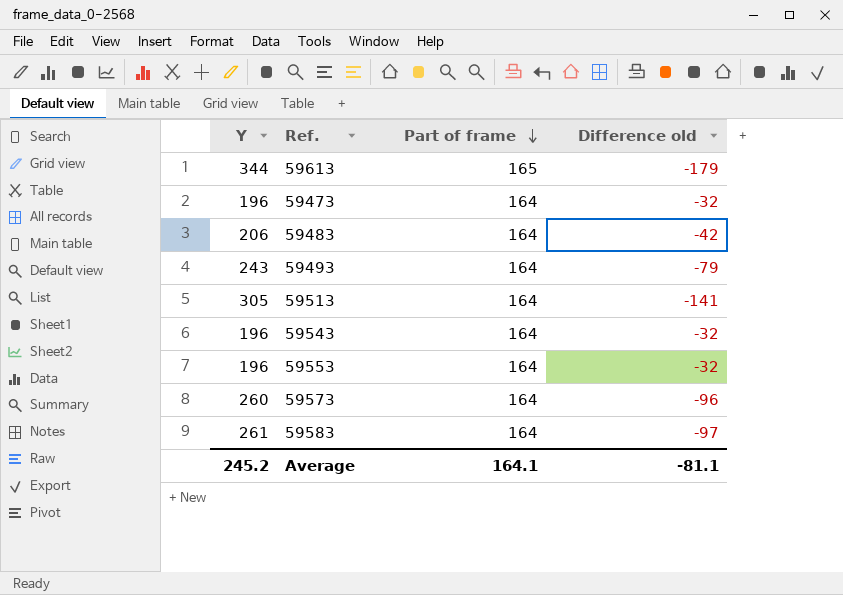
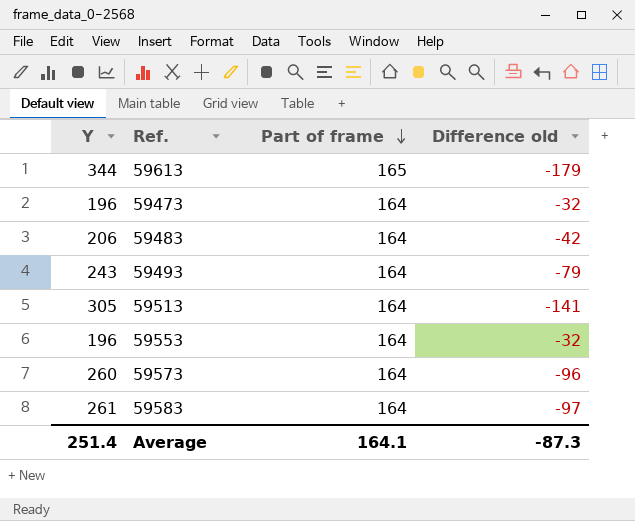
row 59543: 196 | 164 | -32 -> none
Average | Y: 245.2 -> 251.4
Average | Difference old: -81.1 -> -87.3

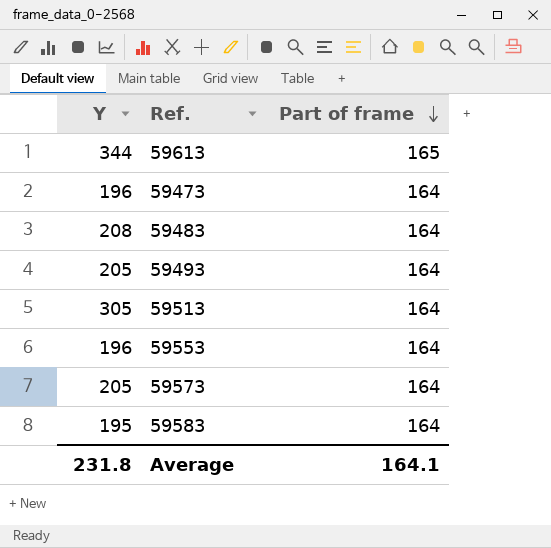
column Difference old | formula: [Part of frame] - [Y] -> none
59483 | Y: 206 -> 208
59493 | Y: 243 -> 205
59573 | Y: 260 -> 205
59583 | Y: 261 -> 195
Average | Y: 251.4 -> 231.8

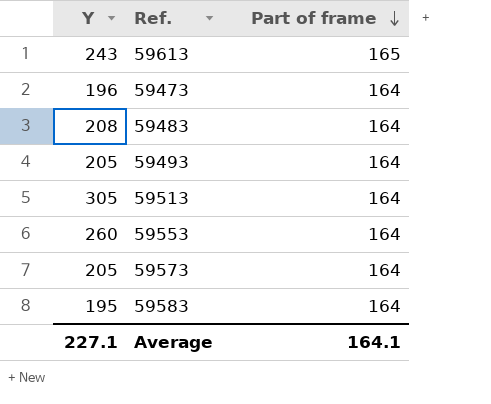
59613 | Y: 344 -> 243
59553 | Y: 196 -> 260
Average | Y: 231.8 -> 227.1

